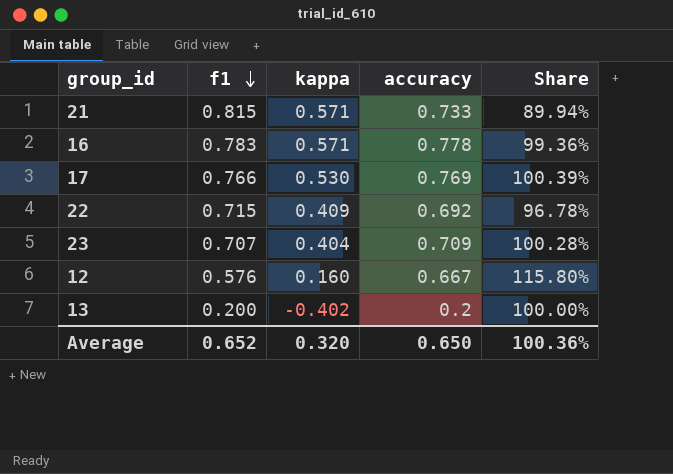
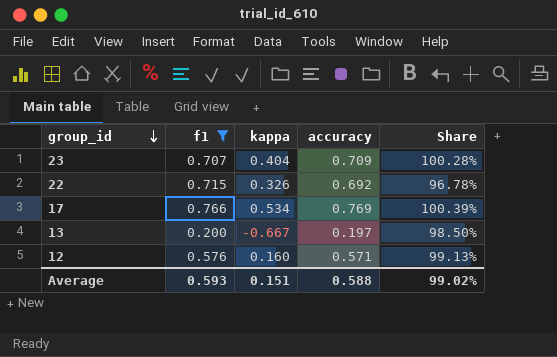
filter: none -> f1 <= 0.766
row order: f1 descending -> group_id descending
22 | kappa: 0.409 -> 0.326
17 | kappa: 0.530 -> 0.534
13 | kappa: -0.402 -> -0.667
13 | accuracy: 0.2 -> 0.197
13 | Share: 100.00% -> 98.50%
12 | accuracy: 0.667 -> 0.571
12 | Share: 115.80% -> 99.13%
Average | f1: 0.652 -> 0.593
Average | kappa: 0.320 -> 0.151
Average | accuracy: 0.650 -> 0.588
Average | Share: 100.36% -> 99.02%

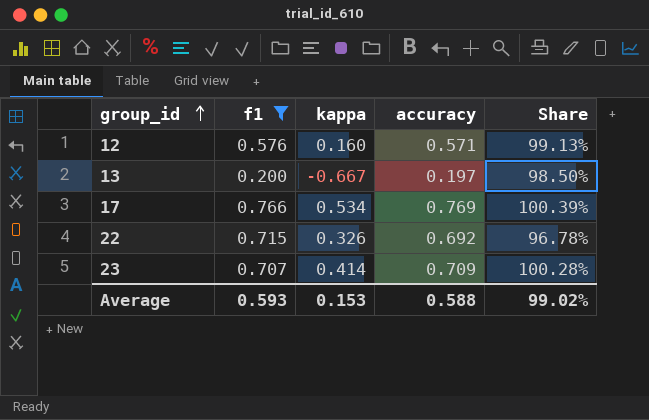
row order: group_id descending -> group_id ascending
23 | kappa: 0.404 -> 0.414
Average | kappa: 0.151 -> 0.153

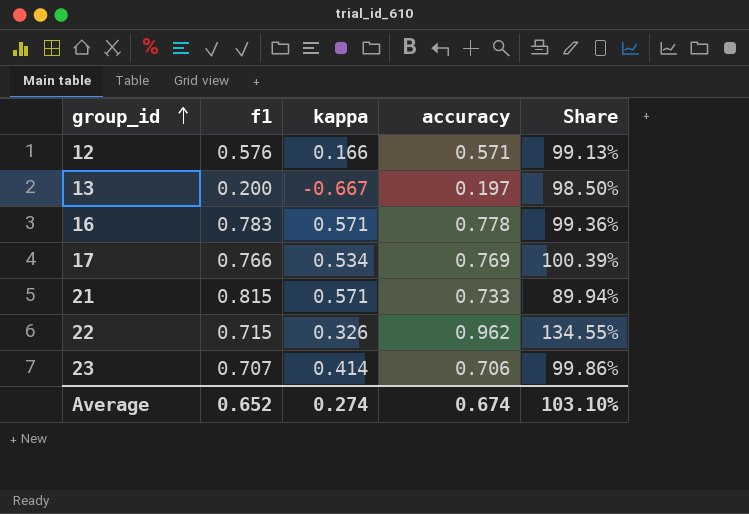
filter: f1 <= 0.766 -> none
12 | kappa: 0.160 -> 0.166
22 | accuracy: 0.692 -> 0.962
22 | Share: 96.78% -> 134.55%
23 | accuracy: 0.709 -> 0.706
23 | Share: 100.28% -> 99.86%
Average | f1: 0.593 -> 0.652
Average | kappa: 0.153 -> 0.274
Average | accuracy: 0.588 -> 0.674
Average | Share: 99.02% -> 103.10%

